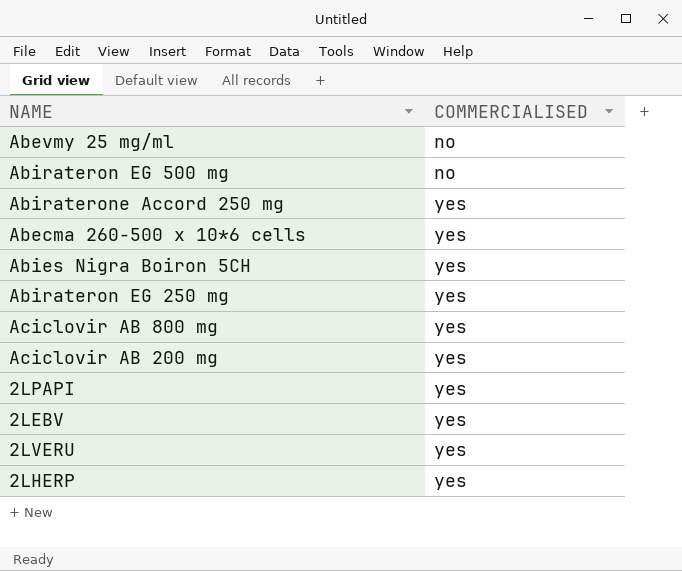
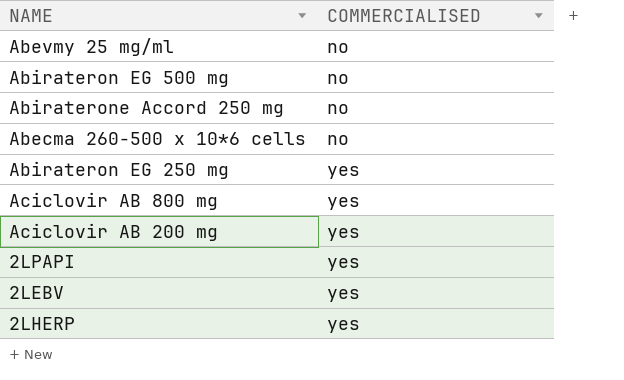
row Abies Nigra Boiron 5CH: yes -> none
row 2LVERU: yes -> none
Abiraterone Accord 250 mg | COMMERCIALISED: yes -> no
Abecma 260-500 x 10*6 cells | COMMERCIALISED: yes -> no

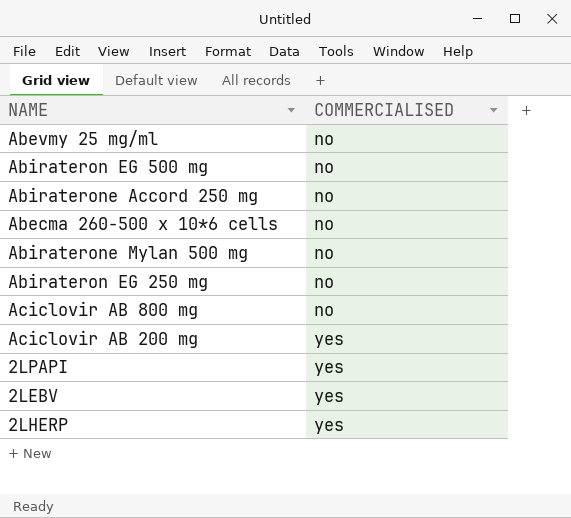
row Abiraterone Mylan 500 mg: none -> no
Abirateron EG 250 mg | COMMERCIALISED: yes -> no
Aciclovir AB 800 mg | COMMERCIALISED: yes -> no

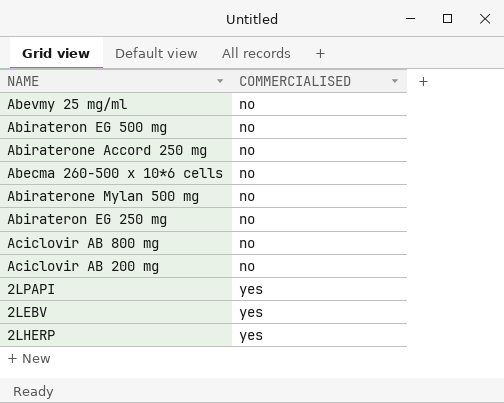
Aciclovir AB 200 mg | COMMERCIALISED: yes -> no

